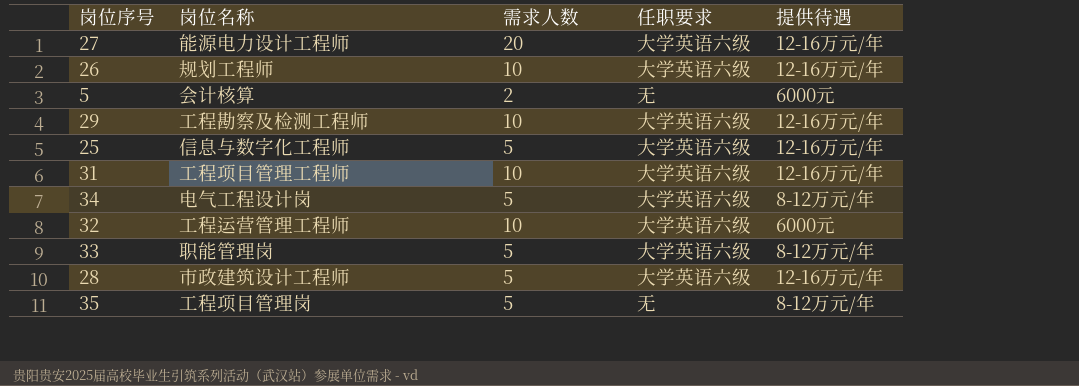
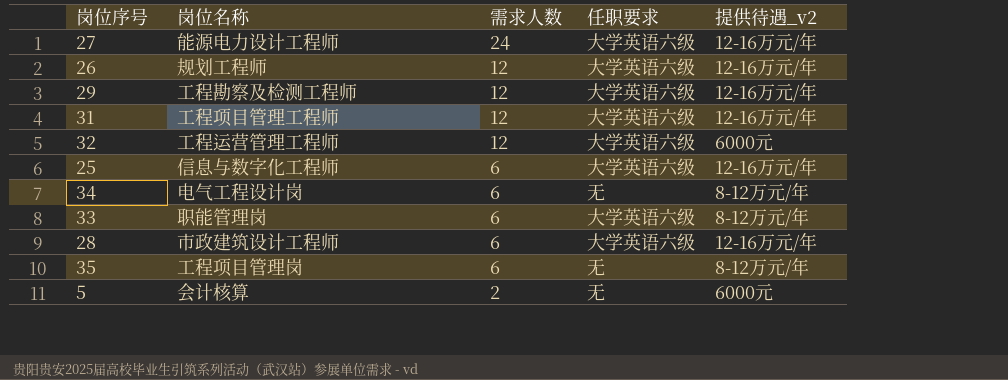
row order: none -> 需求人数 descending
column name: 提供待遇 -> 提供待遇_v2
27 | 需求人数: 20 -> 24
26 | 需求人数: 10 -> 12
29 | 需求人数: 10 -> 12
31 | 需求人数: 10 -> 12
32 | 需求人数: 10 -> 12
25 | 需求人数: 5 -> 6
34 | 需求人数: 5 -> 6
34 | 任职要求: 大学英语六级 -> 无
33 | 需求人数: 5 -> 6
28 | 需求人数: 5 -> 6
35 | 需求人数: 5 -> 6

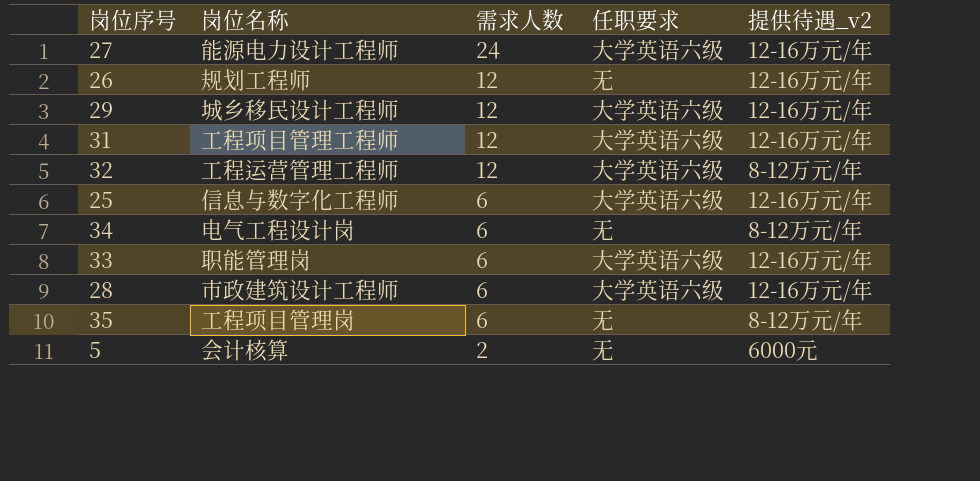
26 | 任职要求: 大学英语六级 -> 无
29 | 岗位名称: 工程勘察及检测工程师 -> 城乡移民设计工程师
32 | 提供待遇_v2: 6000元 -> 8-12万元/年
33 | 提供待遇_v2: 8-12万元/年 -> 12-16万元/年

